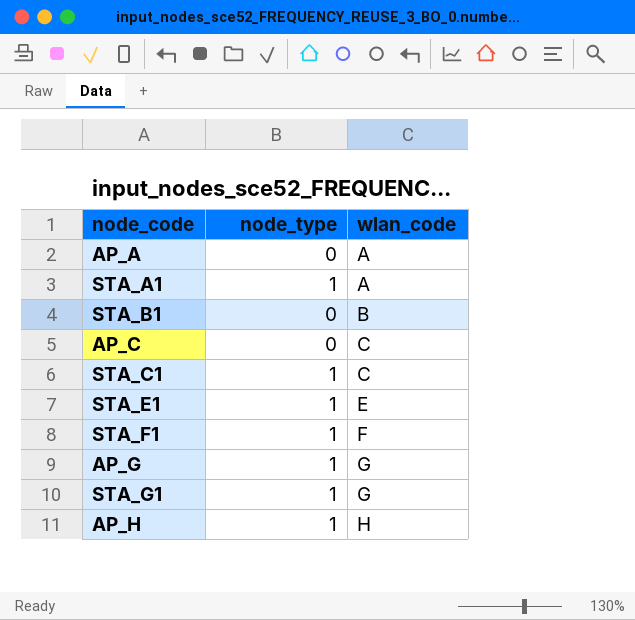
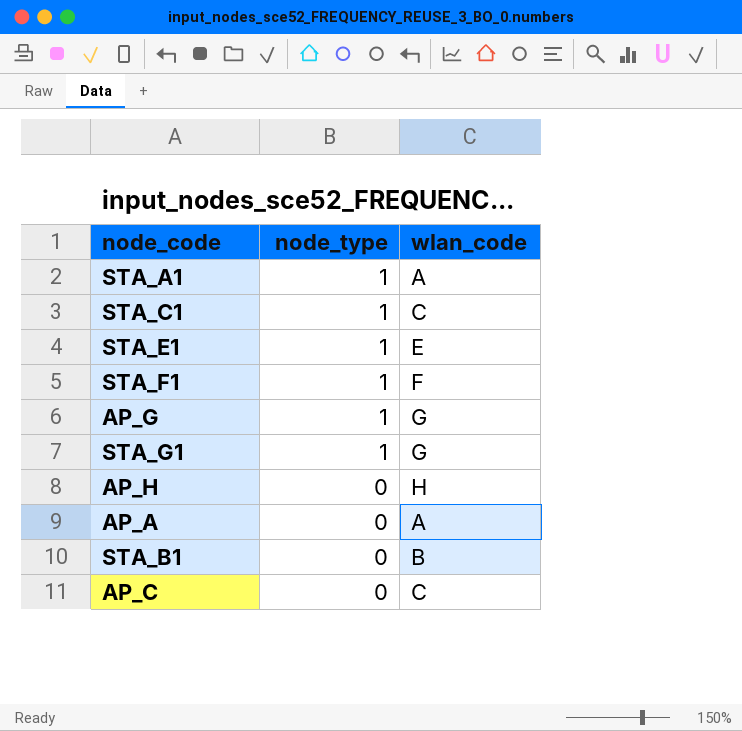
row order: wlan_code ascending -> node_type descending
AP_H | node_type: 1 -> 0

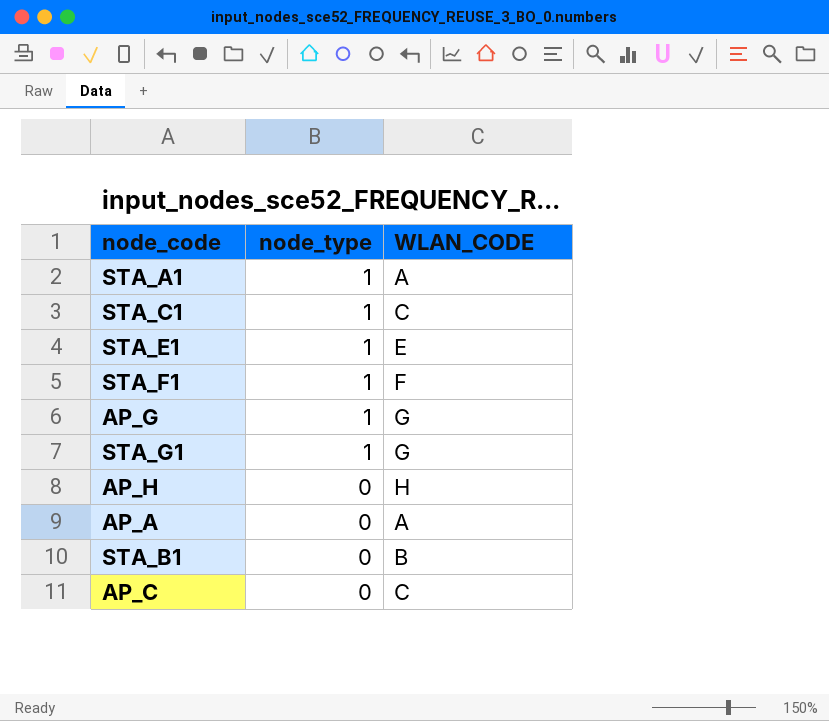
column name: wlan_code -> WLAN_CODE

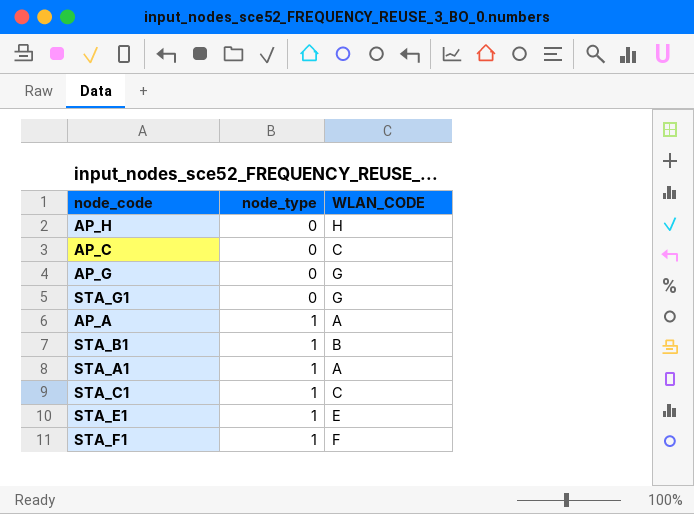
row order: node_type descending -> node_type ascending
AP_G | node_type: 1 -> 0
STA_G1 | node_type: 1 -> 0
AP_A | node_type: 0 -> 1
STA_B1 | node_type: 0 -> 1

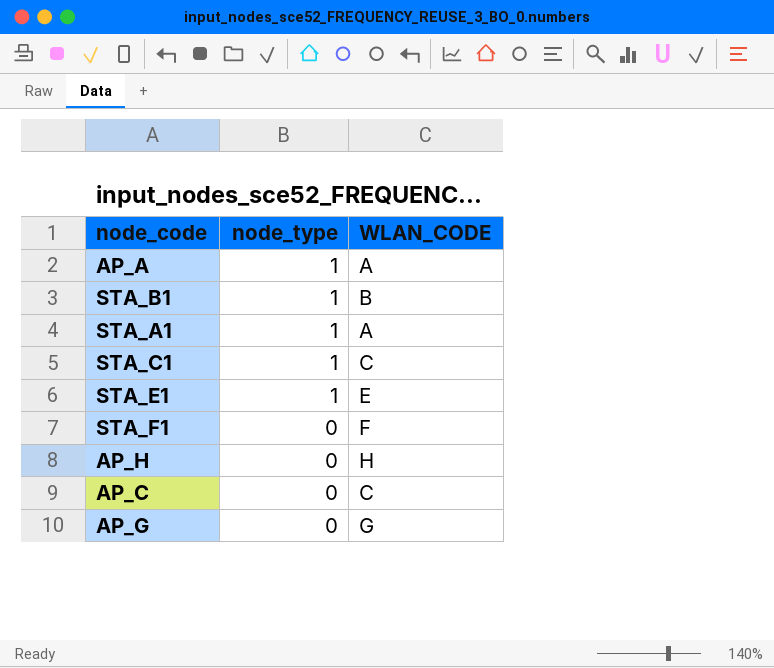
row order: node_type ascending -> node_type descending
row STA_G1: 0 | G -> none
STA_F1 | node_type: 1 -> 0

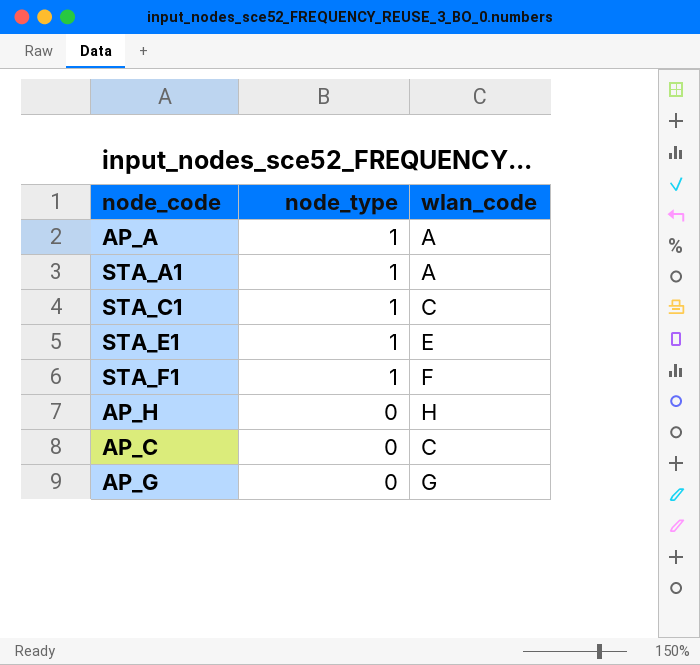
column name: WLAN_CODE -> wlan_code
row STA_B1: 1 | B -> none
STA_F1 | node_type: 0 -> 1

